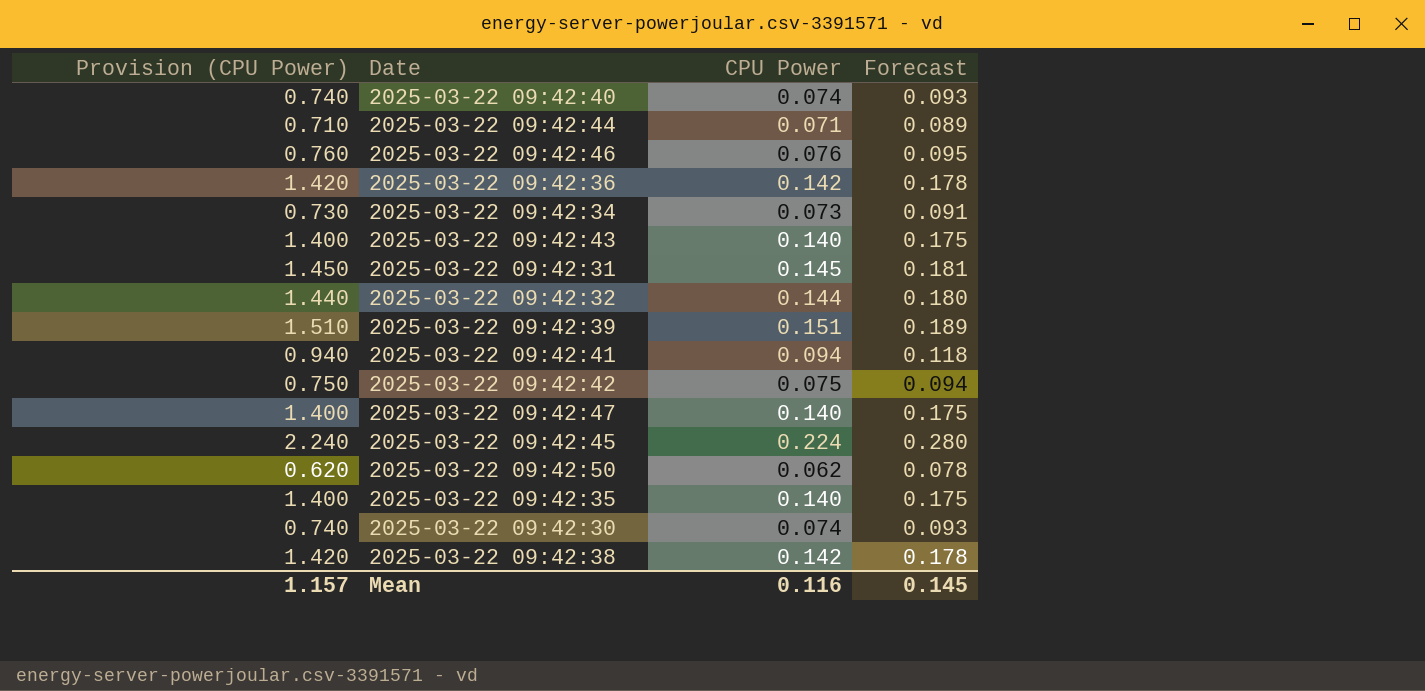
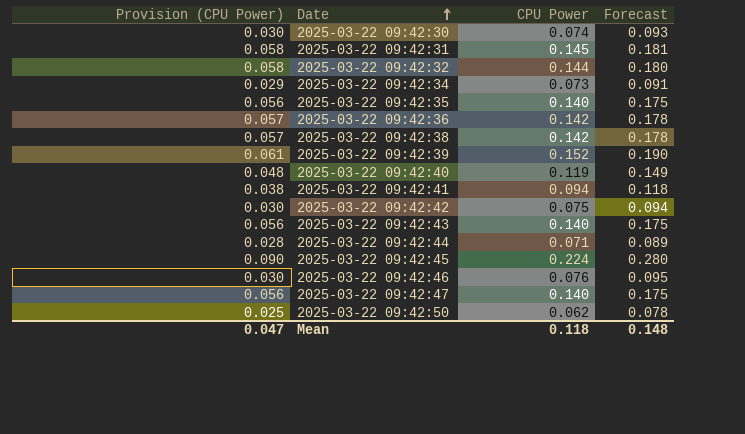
row order: none -> Date ascending
column Provision (CPU Power) | formula: [CPU Power] * 10 -> [CPU Power] * 0.4
2025-03-22 09:42:39 | CPU Power: 0.151 -> 0.152
2025-03-22 09:42:39 | Forecast: 0.189 -> 0.190
2025-03-22 09:42:40 | CPU Power: 0.074 -> 0.119
2025-03-22 09:42:40 | Forecast: 0.093 -> 0.149
Mean | Provision (CPU Power): 1.157 -> 0.047
Mean | CPU Power: 0.116 -> 0.118
Mean | Forecast: 0.145 -> 0.148

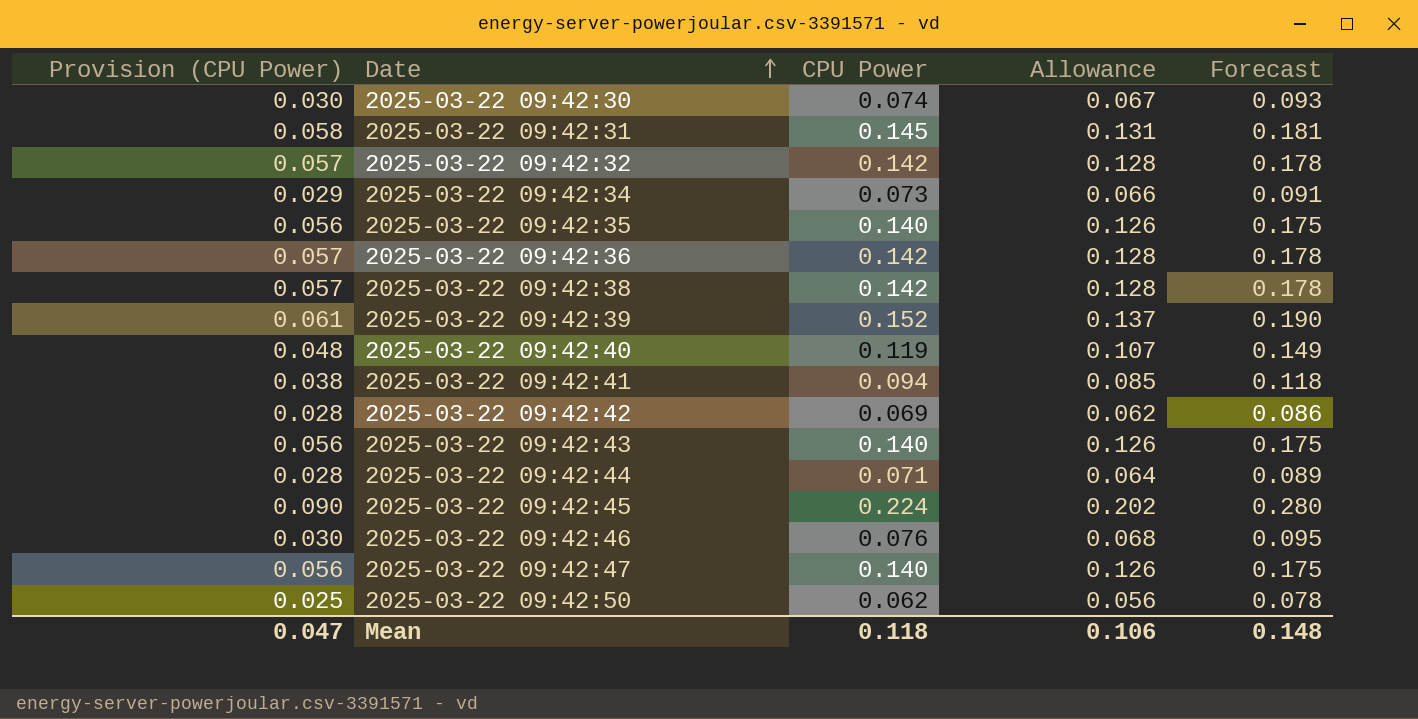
column Allowance | formula: none -> [CPU Power] * 0.9
2025-03-22 09:42:32 | Provision (CPU Power): 0.058 -> 0.057
2025-03-22 09:42:32 | CPU Power: 0.144 -> 0.142
2025-03-22 09:42:32 | Forecast: 0.180 -> 0.178
2025-03-22 09:42:42 | Provision (CPU Power): 0.030 -> 0.028
2025-03-22 09:42:42 | CPU Power: 0.075 -> 0.069
2025-03-22 09:42:42 | Forecast: 0.094 -> 0.086

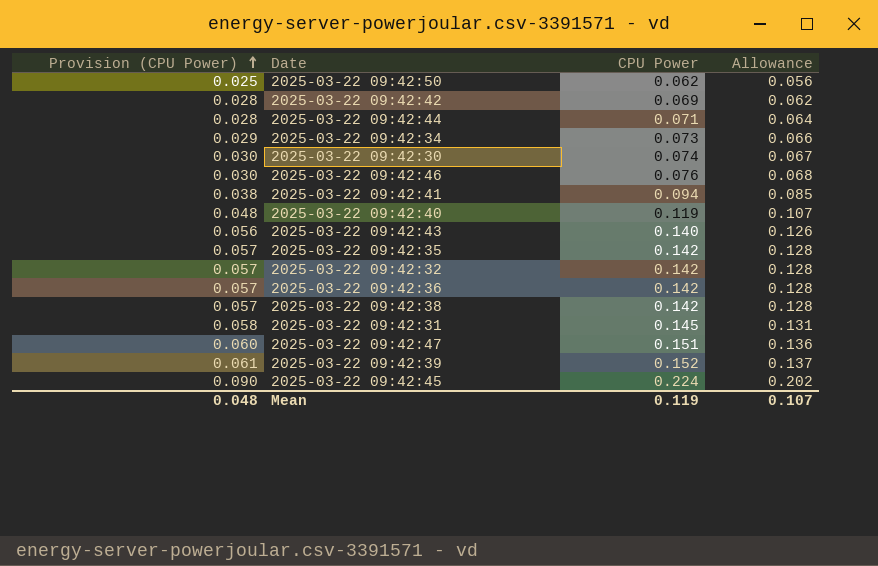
row order: Date ascending -> Provision (CPU Power) ascending
column Forecast | formula: [CPU Power] * 1.25 -> none
2025-03-22 09:42:35 | Provision (CPU Power): 0.056 -> 0.057
2025-03-22 09:42:35 | CPU Power: 0.140 -> 0.142
2025-03-22 09:42:35 | Allowance: 0.126 -> 0.128
2025-03-22 09:42:47 | Provision (CPU Power): 0.056 -> 0.060
2025-03-22 09:42:47 | CPU Power: 0.140 -> 0.151
2025-03-22 09:42:47 | Allowance: 0.126 -> 0.136
Mean | Provision (CPU Power): 0.047 -> 0.048
Mean | CPU Power: 0.118 -> 0.119
Mean | Allowance: 0.106 -> 0.107

